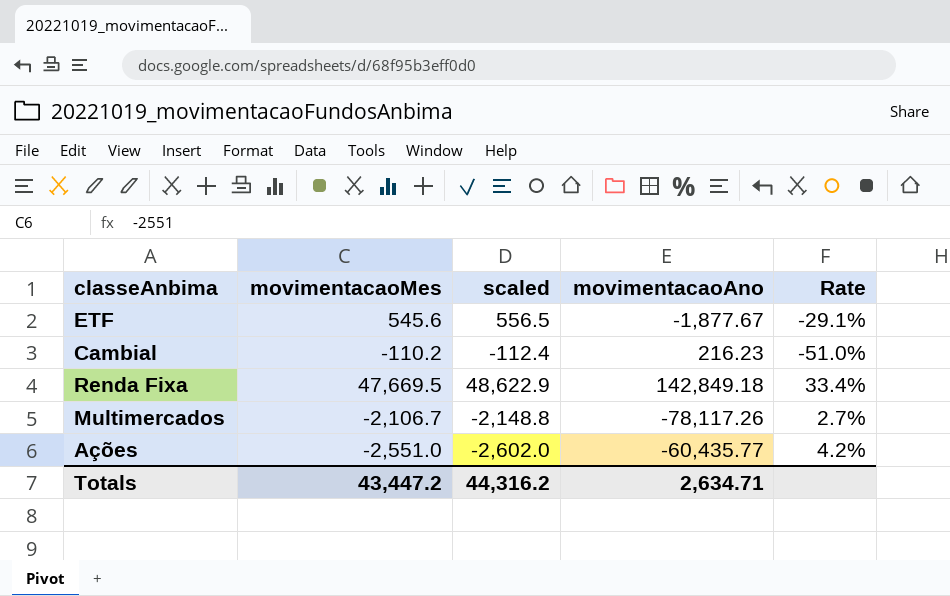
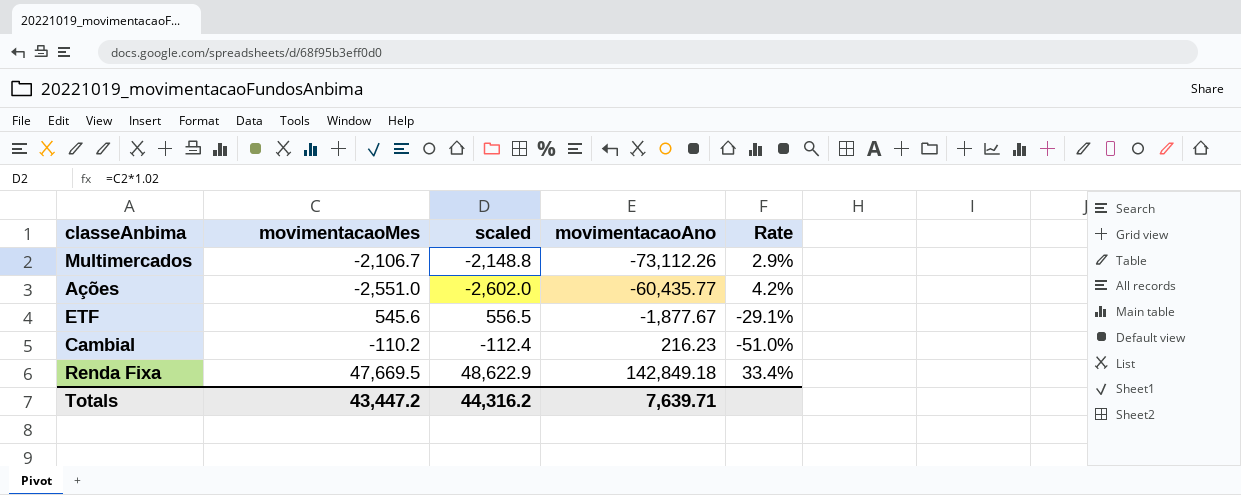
row order: none -> movimentacaoAno ascending
Multimercados | movimentacaoAno: -78,117.26 -> -73,112.26
Multimercados | Rate: 2.7% -> 2.9%
Totals | movimentacaoAno: 2,634.71 -> 7,639.71

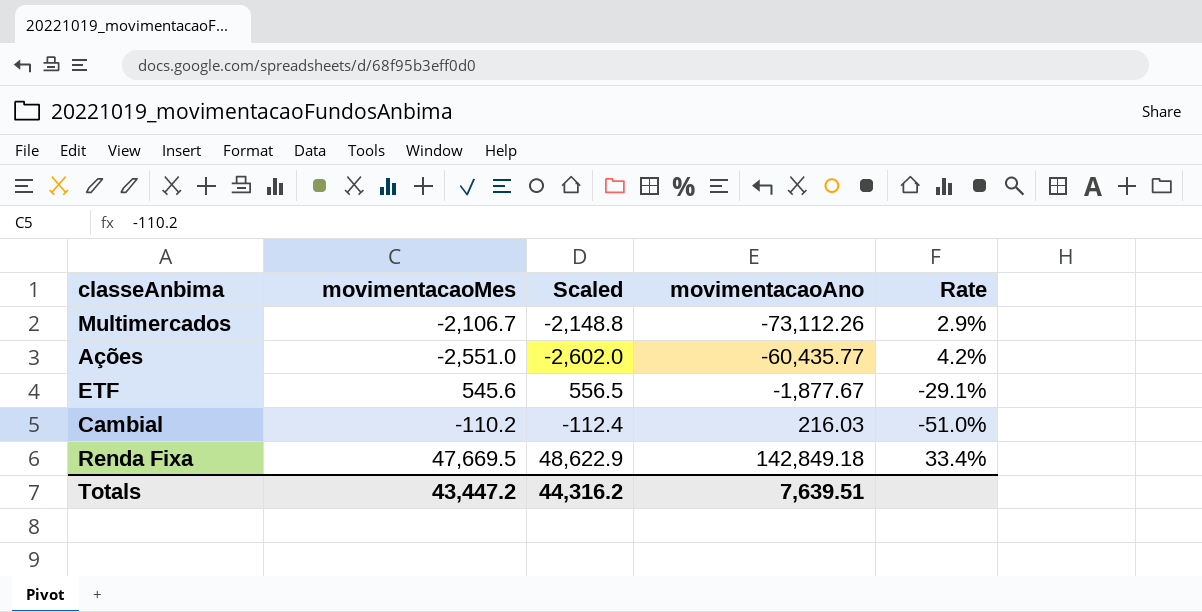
column name: scaled -> Scaled
Cambial | movimentacaoAno: 216.23 -> 216.03
Totals | movimentacaoAno: 7,639.71 -> 7,639.51

